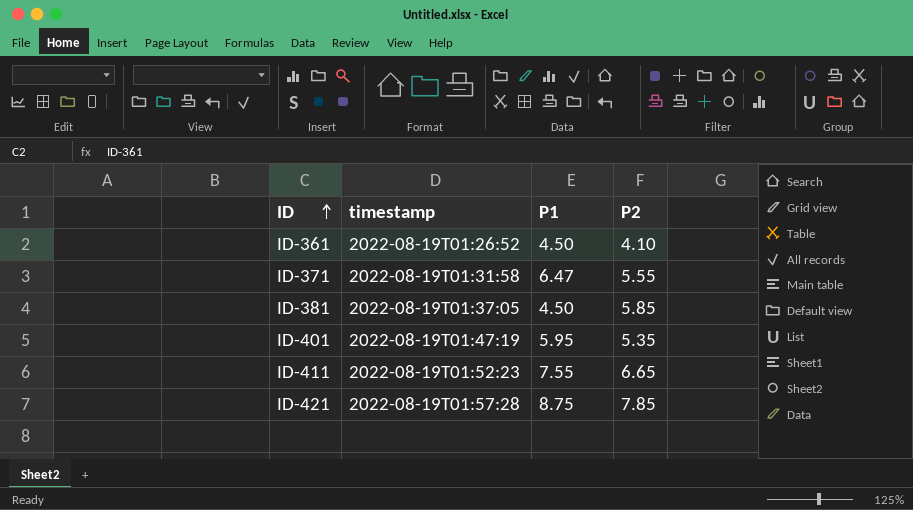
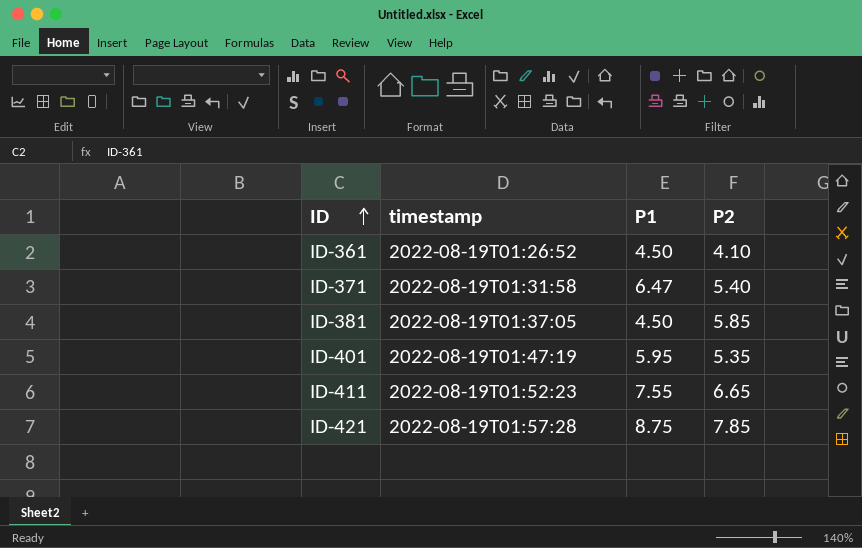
ID-371 | P2: 5.55 -> 5.40

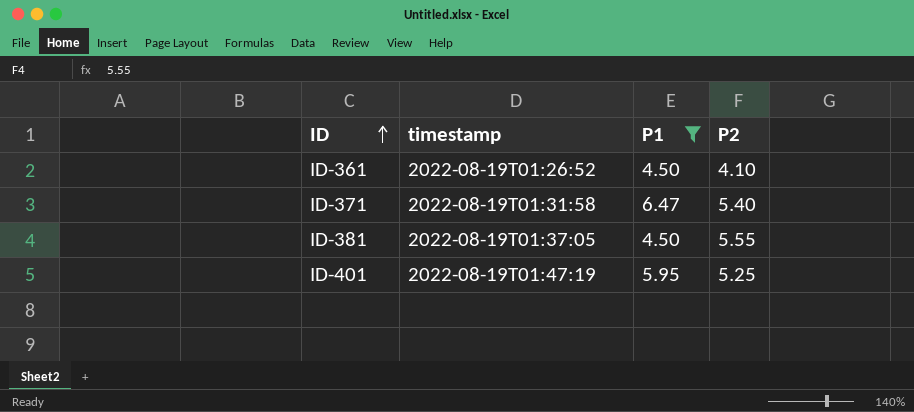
filter: none -> P1 <= 6.47
ID-381 | P2: 5.85 -> 5.55
ID-401 | P2: 5.35 -> 5.25

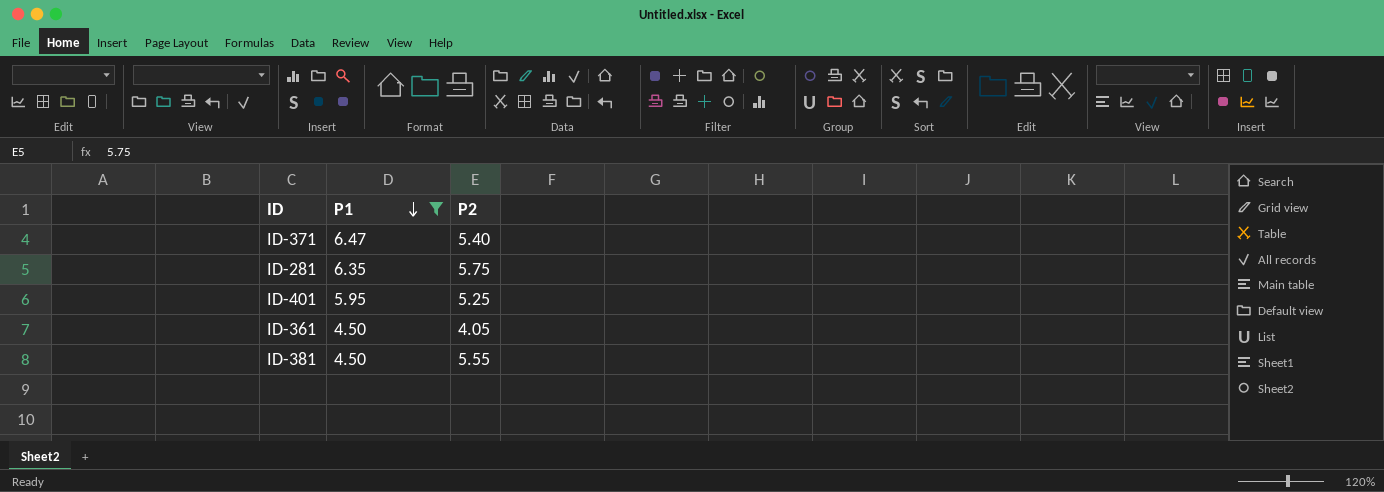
row order: ID ascending -> P1 descending
column timestamp | position: 2 -> none
row ID-281: none -> 6.35 | 5.75
ID-361 | P2: 4.10 -> 4.05

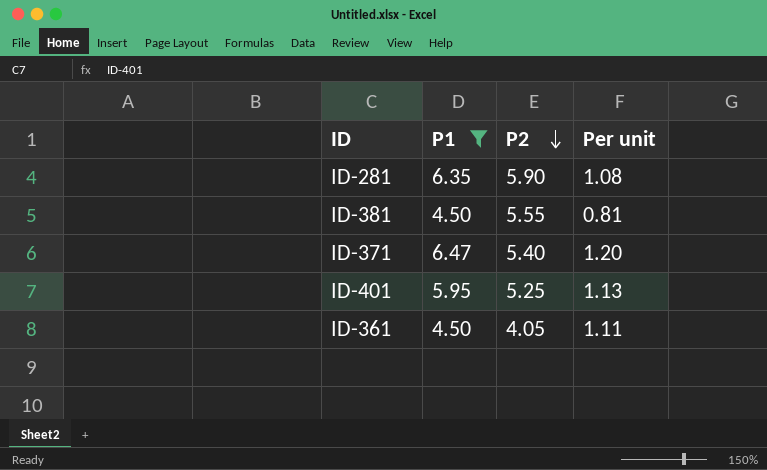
row order: P1 descending -> P2 descending
column Per unit | formula: none -> [P1] / [P2]
ID-281 | P2: 5.75 -> 5.90

